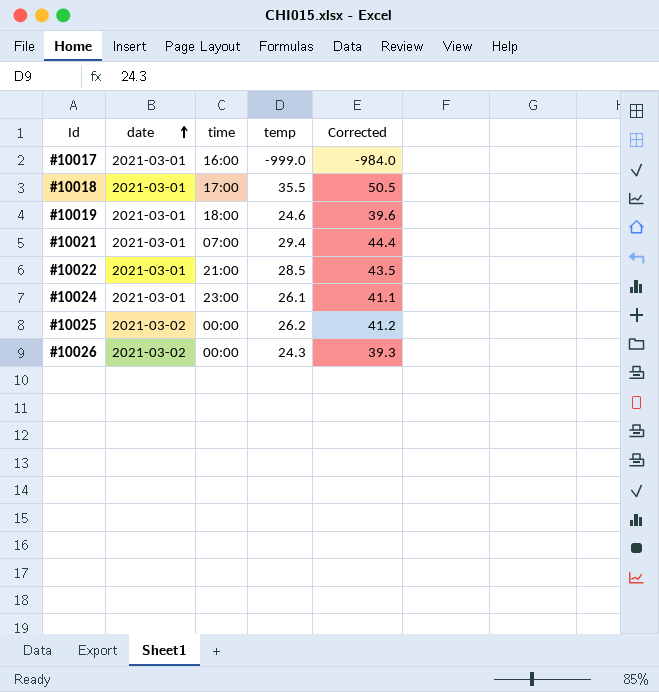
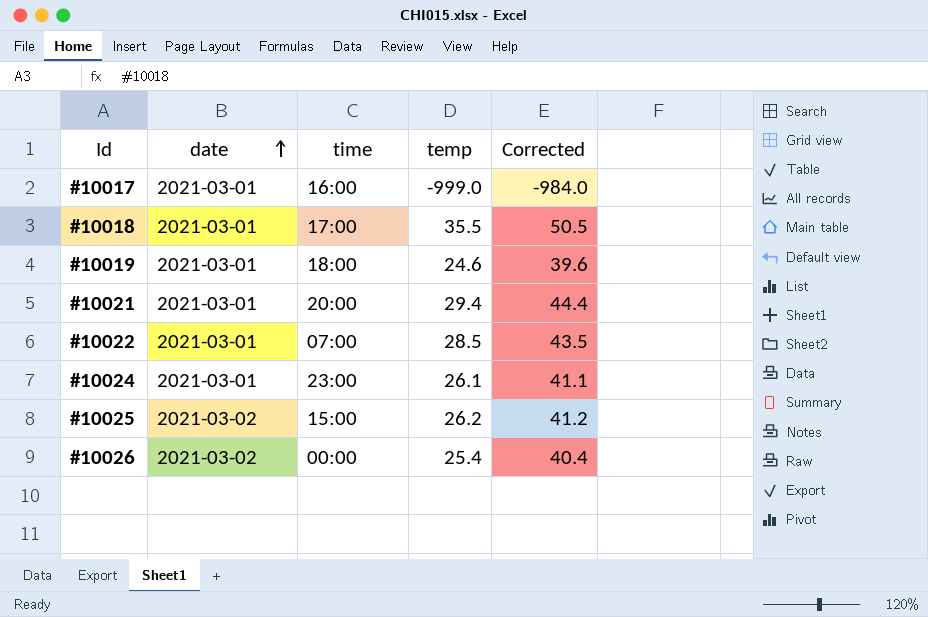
#10021 | time: 07:00 -> 20:00
#10022 | time: 21:00 -> 07:00
#10025 | time: 00:00 -> 15:00
#10026 | temp: 24.3 -> 25.4
#10026 | Corrected: 39.3 -> 40.4

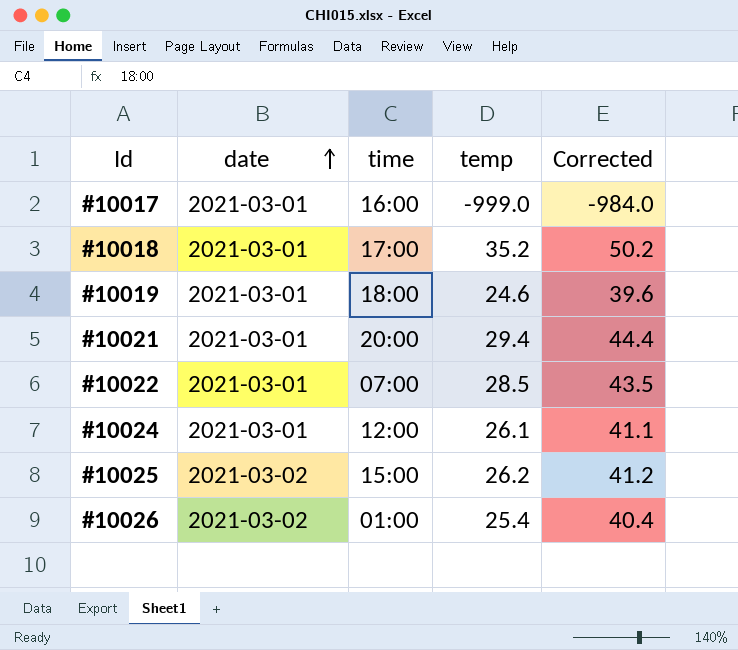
#10018 | temp: 35.5 -> 35.2
#10018 | Corrected: 50.5 -> 50.2
#10024 | time: 23:00 -> 12:00
#10026 | time: 00:00 -> 01:00

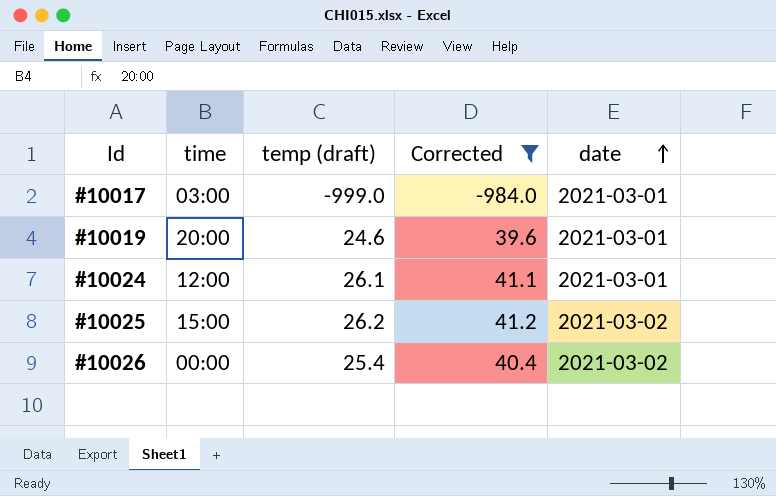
filter: none -> Corrected <= 41.2
column name: temp -> temp (draft)
column date | position: 2 -> 5
#10017 | time: 16:00 -> 03:00
#10019 | time: 18:00 -> 20:00
#10026 | time: 01:00 -> 00:00

